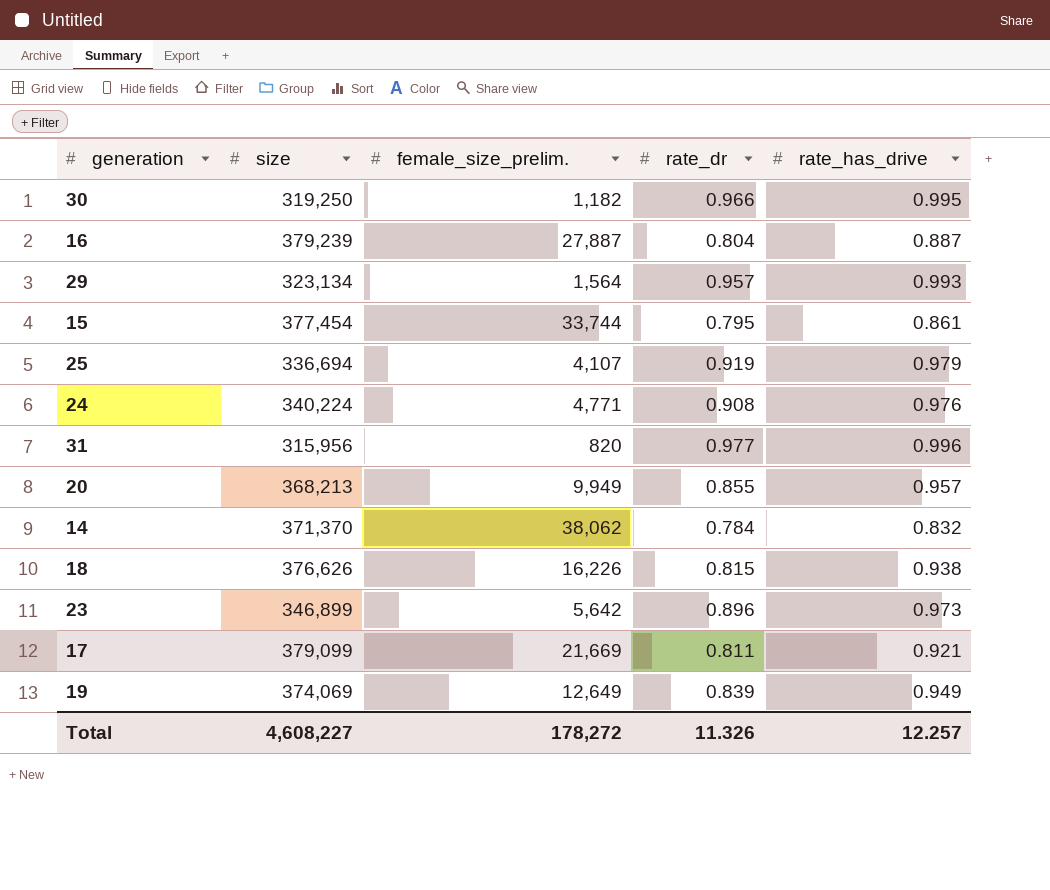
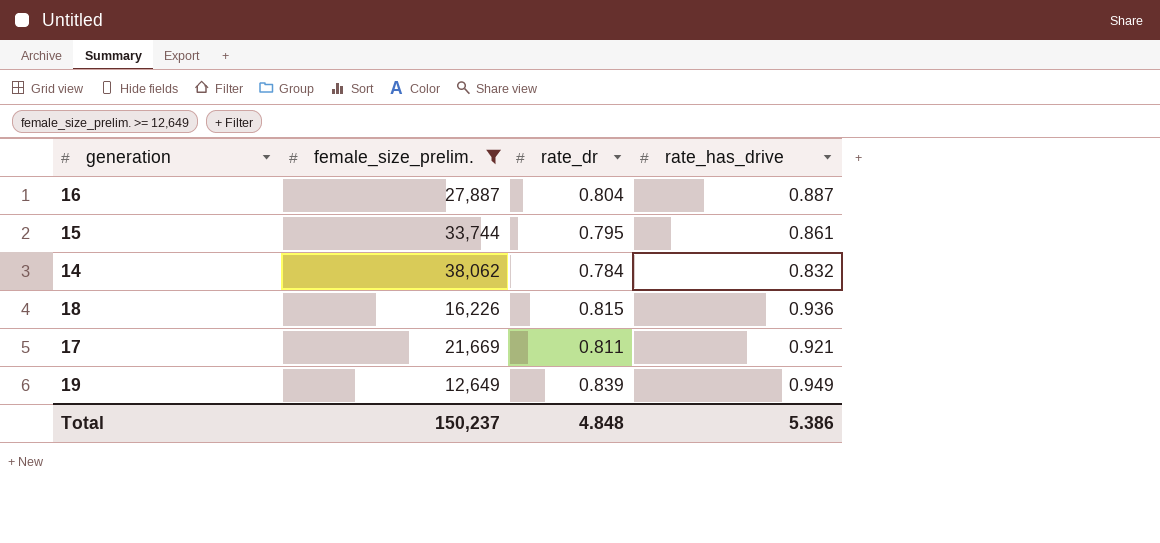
filter: none -> female_size_prelim. >= 12,649
column size | position: 2 -> none
18 | rate_has_drive: 0.938 -> 0.936
Total | female_size_prelim.: 178,272 -> 150,237
Total | rate_dr: 11.326 -> 4.848
Total | rate_has_drive: 12.257 -> 5.386

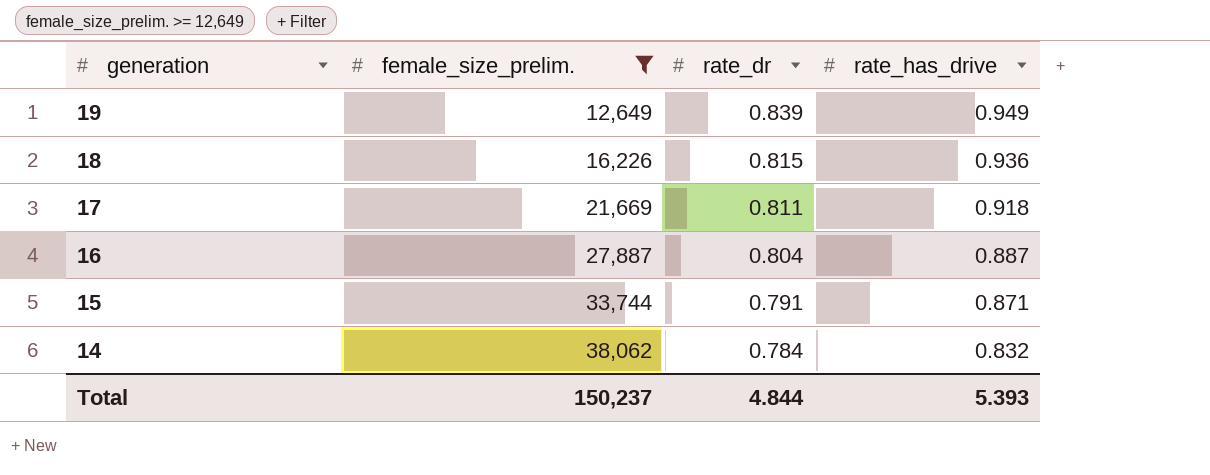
row order: none -> generation descending
17 | rate_has_drive: 0.921 -> 0.918
15 | rate_dr: 0.795 -> 0.791
15 | rate_has_drive: 0.861 -> 0.871
Total | rate_dr: 4.848 -> 4.844
Total | rate_has_drive: 5.386 -> 5.393

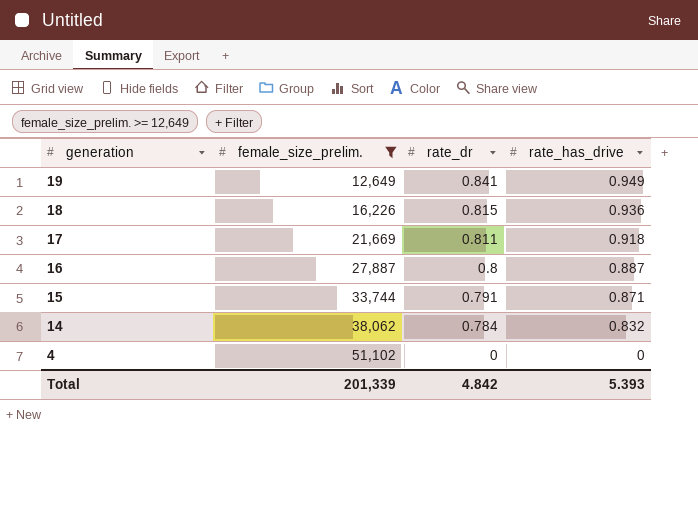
19 | rate_dr: 0.839 -> 0.841
16 | rate_dr: 0.804 -> 0.8
row 4: none -> 51,102 | 0 | 0
Total | female_size_prelim.: 150,237 -> 201,339
Total | rate_dr: 4.844 -> 4.842

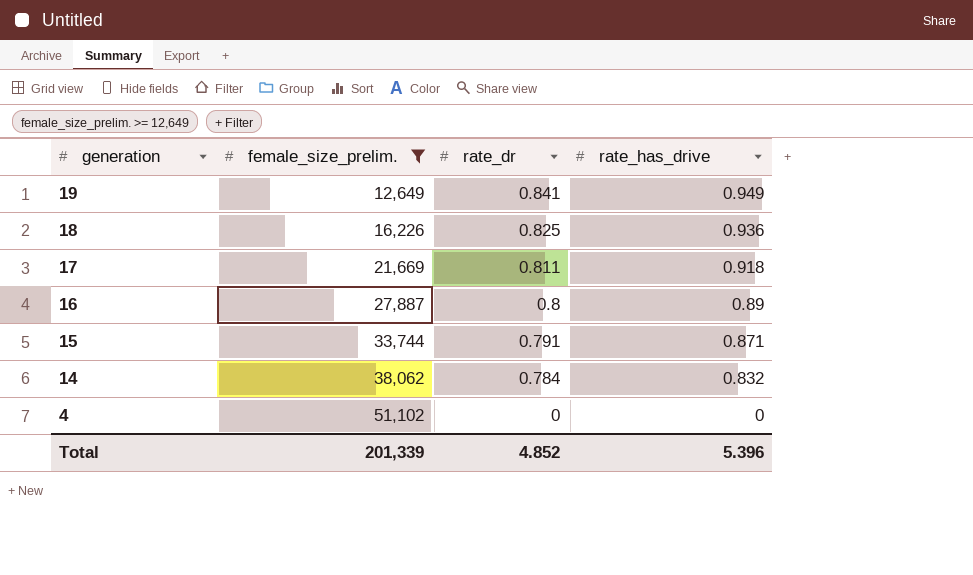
18 | rate_dr: 0.815 -> 0.825
16 | rate_has_drive: 0.887 -> 0.89
Total | rate_dr: 4.842 -> 4.852
Total | rate_has_drive: 5.393 -> 5.396

